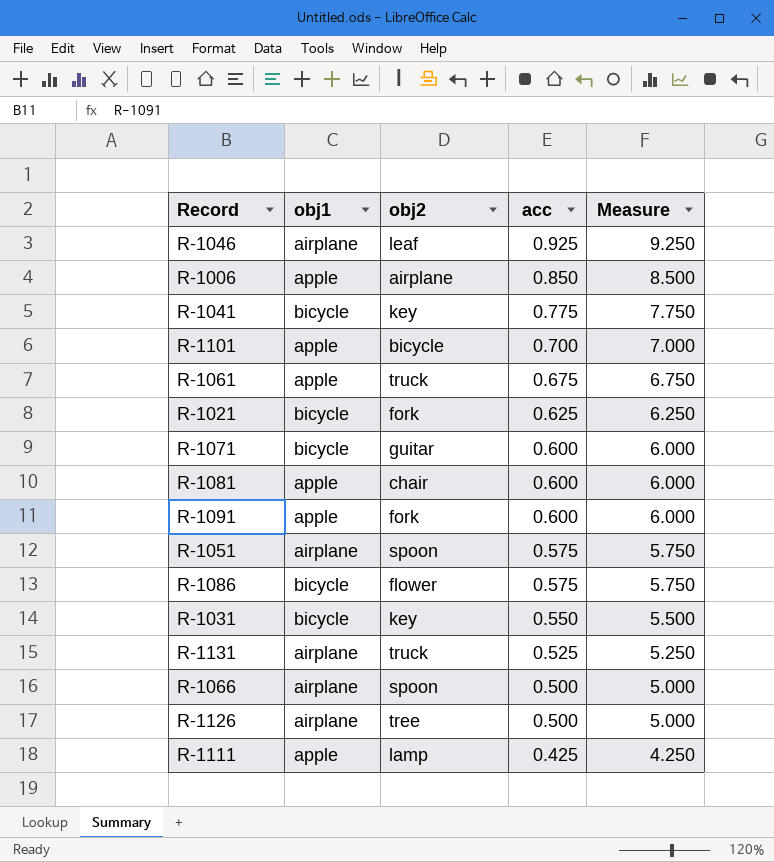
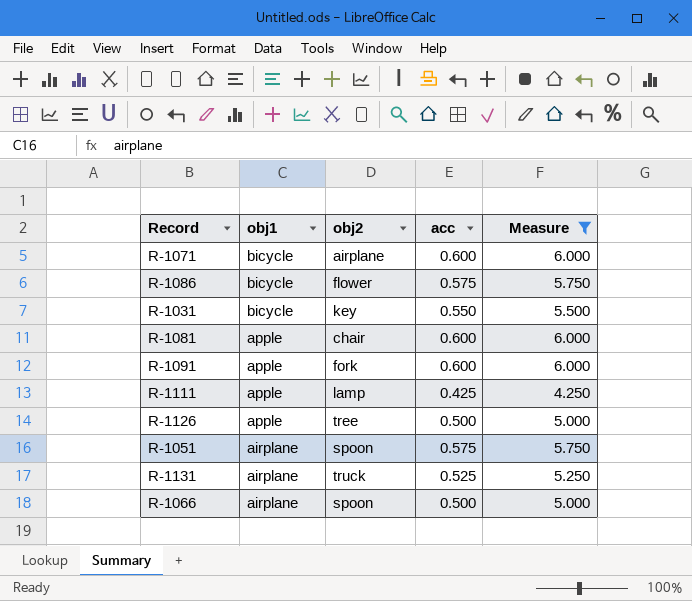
filter: none -> Measure <= 6.000
row order: acc descending -> obj1 descending
R-1071 | obj2: guitar -> airplane
R-1126 | obj1: airplane -> apple

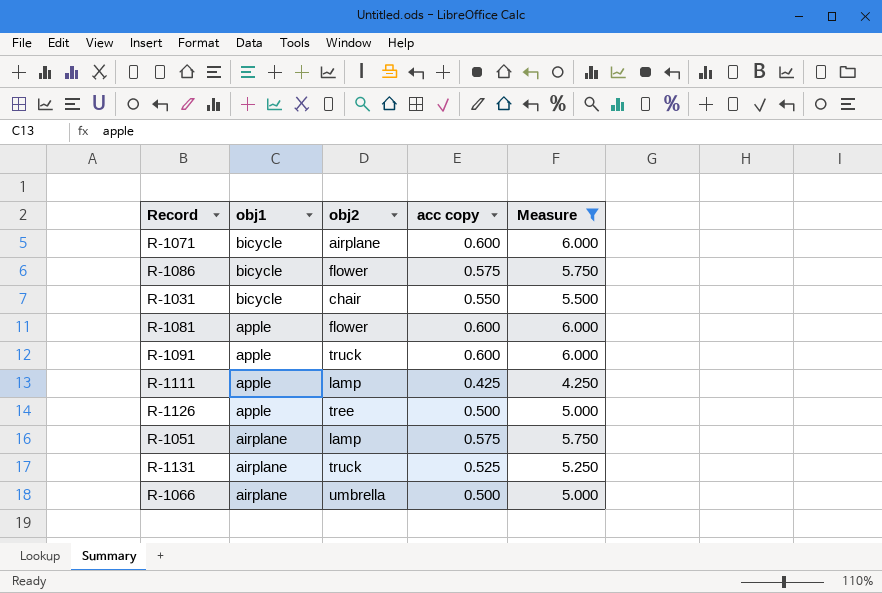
column name: acc -> acc copy
R-1031 | obj2: key -> chair
R-1081 | obj2: chair -> flower
R-1091 | obj2: fork -> truck
R-1051 | obj2: spoon -> lamp
R-1066 | obj2: spoon -> umbrella

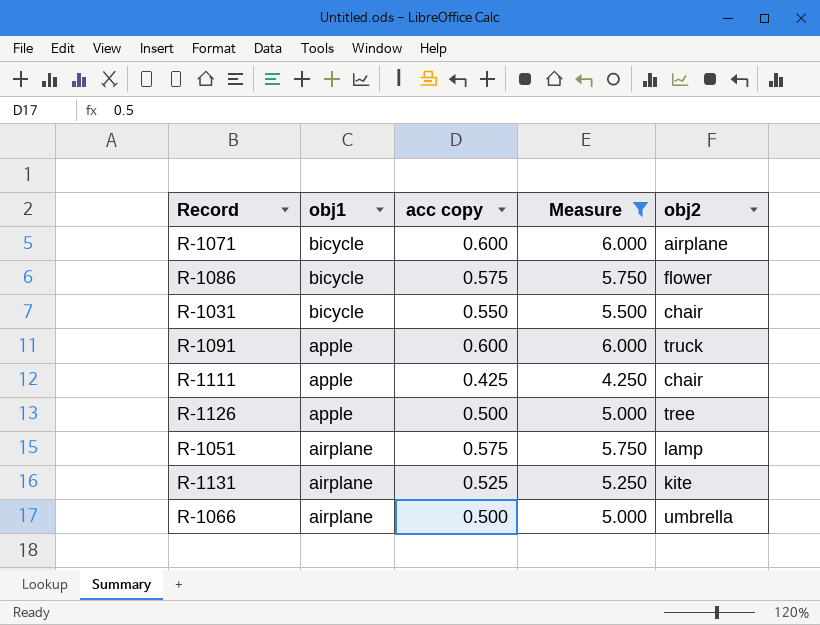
column obj2 | position: 3 -> 5
row R-1081: apple | flower | 0.600 | 6.000 -> none
R-1111 | obj2: lamp -> chair
R-1131 | obj2: truck -> kite

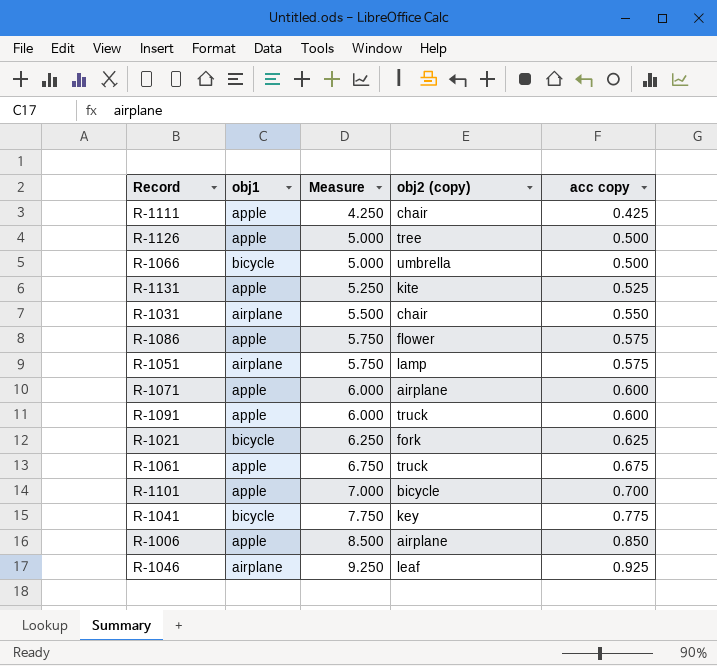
filter: Measure <= 6.000 -> none
row order: obj1 descending -> Measure ascending
column name: obj2 -> obj2 (copy)
column acc copy | position: 3 -> 5
R-1066 | obj1: airplane -> bicycle
R-1131 | obj1: airplane -> apple
R-1031 | obj1: bicycle -> airplane
R-1086 | obj1: bicycle -> apple
R-1071 | obj1: bicycle -> apple

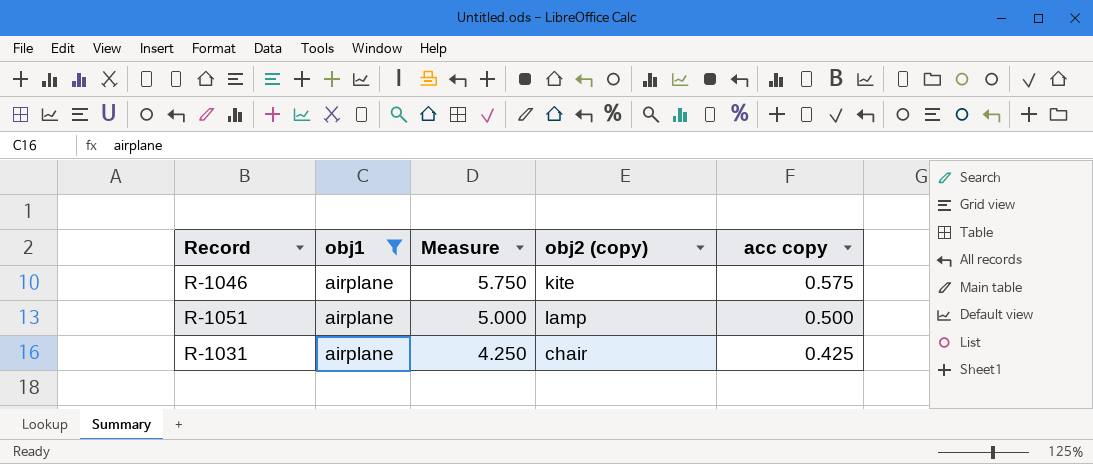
filter: none -> obj1 = airplane
row order: Measure ascending -> Measure descending
R-1046 | Measure: 9.250 -> 5.750
R-1046 | obj2 (copy): leaf -> kite
R-1046 | acc copy: 0.925 -> 0.575
R-1051 | Measure: 5.750 -> 5.000
R-1051 | acc copy: 0.575 -> 0.500
R-1031 | Measure: 5.500 -> 4.250
R-1031 | acc copy: 0.550 -> 0.425

